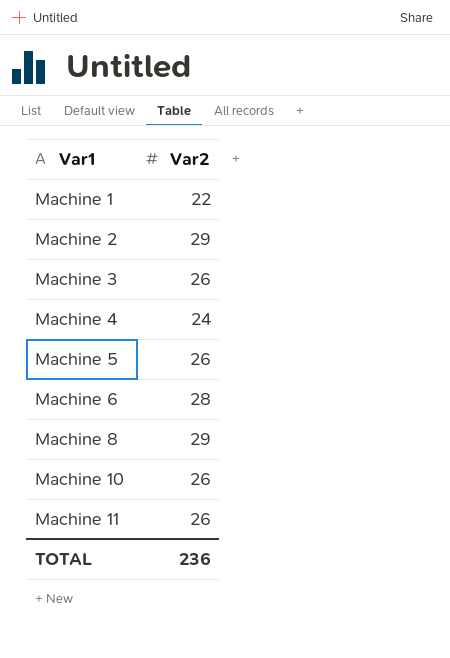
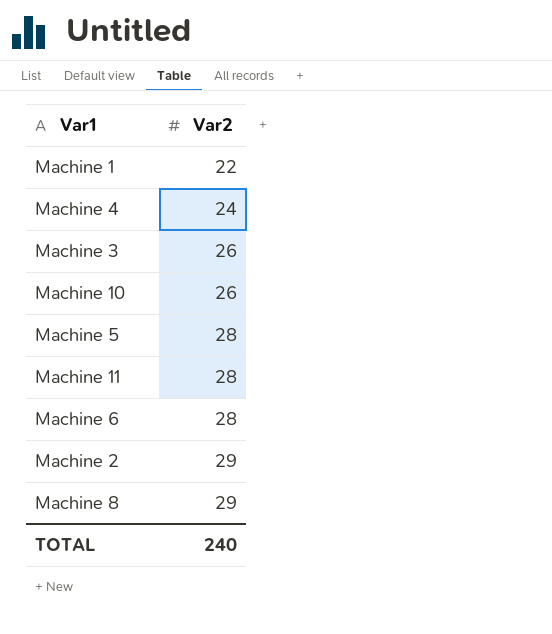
row order: Var1 ascending -> Var2 ascending
Machine 5 | Var2: 26 -> 28
Machine 11 | Var2: 26 -> 28
TOTAL | Var2: 236 -> 240

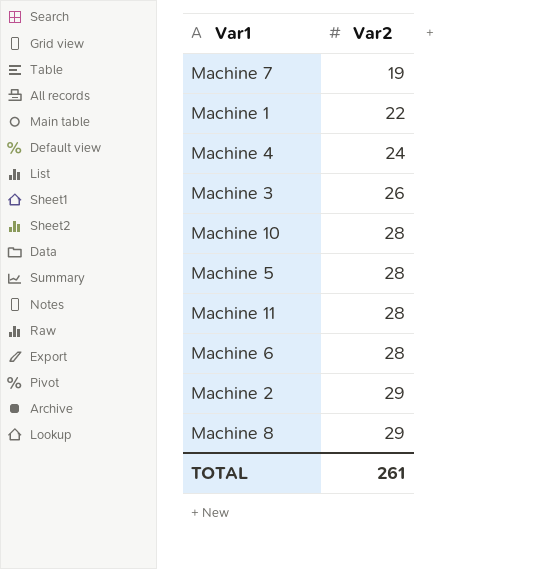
row Machine 7: none -> 19
Machine 10 | Var2: 26 -> 28
TOTAL | Var2: 240 -> 261

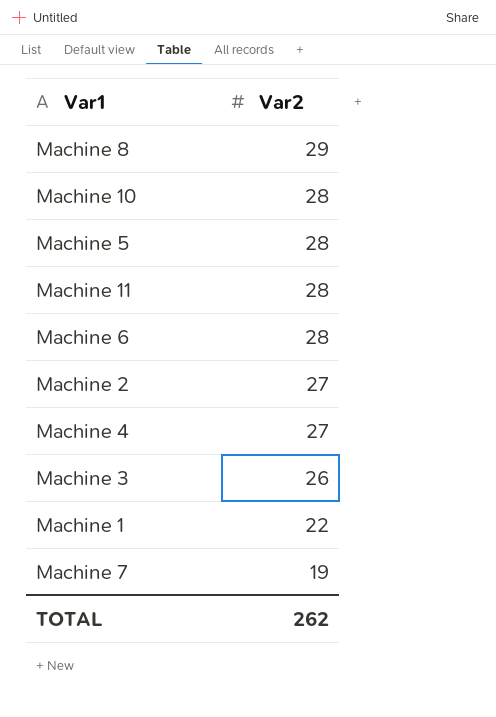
row order: Var2 ascending -> Var2 descending
Machine 2 | Var2: 29 -> 27
Machine 4 | Var2: 24 -> 27
TOTAL | Var2: 261 -> 262

